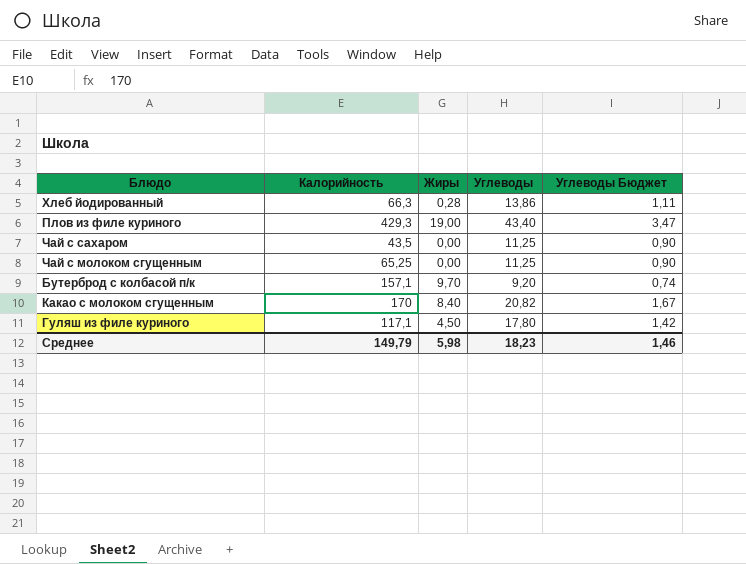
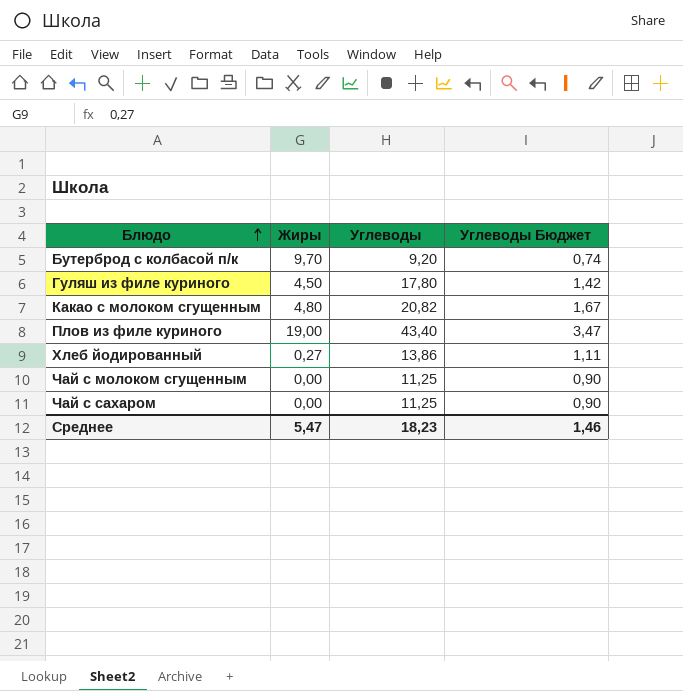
row order: none -> Блюдо ascending
column Калорийность | position: 2 -> none
Какао с молоком сгущенным | Жиры: 8,40 -> 4,80
Хлеб йодированный | Жиры: 0,28 -> 0,27
Среднее | Жиры: 5,98 -> 5,47

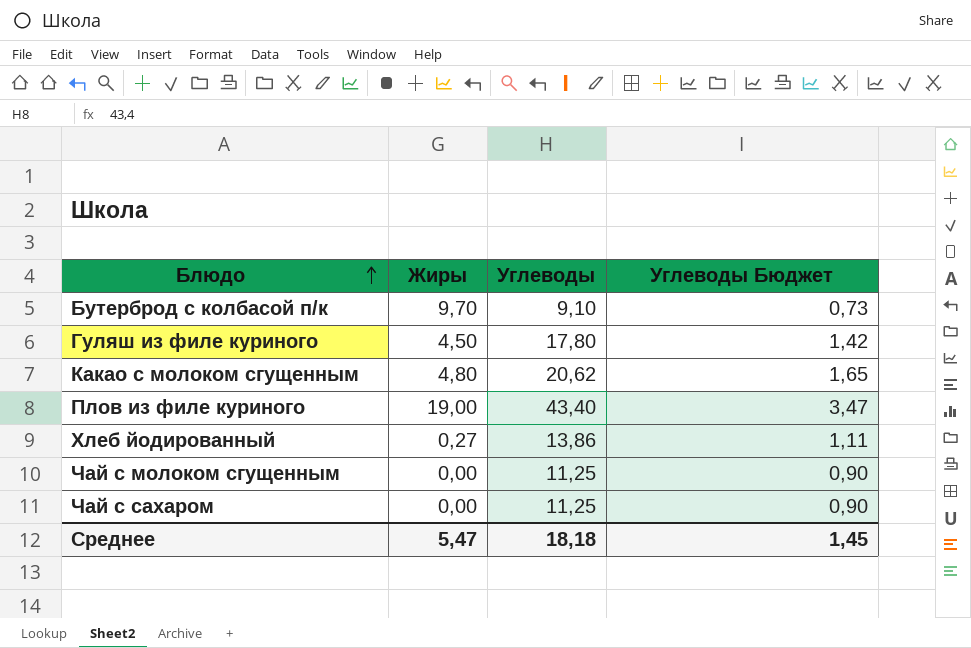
Бутерброд с колбасой п/к | Углеводы: 9,20 -> 9,10
Бутерброд с колбасой п/к | Углеводы Бюджет: 0,74 -> 0,73
Какао с молоком сгущенным | Углеводы: 20,82 -> 20,62
Какао с молоком сгущенным | Углеводы Бюджет: 1,67 -> 1,65
Среднее | Углеводы: 18,23 -> 18,18
Среднее | Углеводы Бюджет: 1,46 -> 1,45

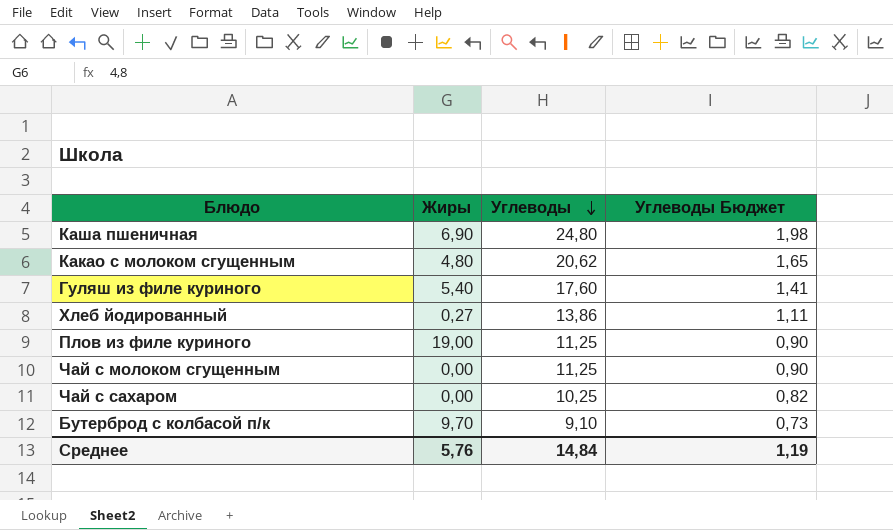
row order: Блюдо ascending -> Углеводы descending
row Каша пшеничная: none -> 6,90 | 24,80 | 1,98
Гуляш из филе куриного | Жиры: 4,50 -> 5,40
Гуляш из филе куриного | Углеводы: 17,80 -> 17,60
Гуляш из филе куриного | Углеводы Бюджет: 1,42 -> 1,41
Плов из филе куриного | Углеводы: 43,40 -> 11,25
Плов из филе куриного | Углеводы Бюджет: 3,47 -> 0,90
Чай с сахаром | Углеводы: 11,25 -> 10,25
Чай с сахаром | Углеводы Бюджет: 0,90 -> 0,82
Среднее | Жиры: 5,47 -> 5,76
Среднее | Углеводы: 18,18 -> 14,84
Среднее | Углеводы Бюджет: 1,45 -> 1,19

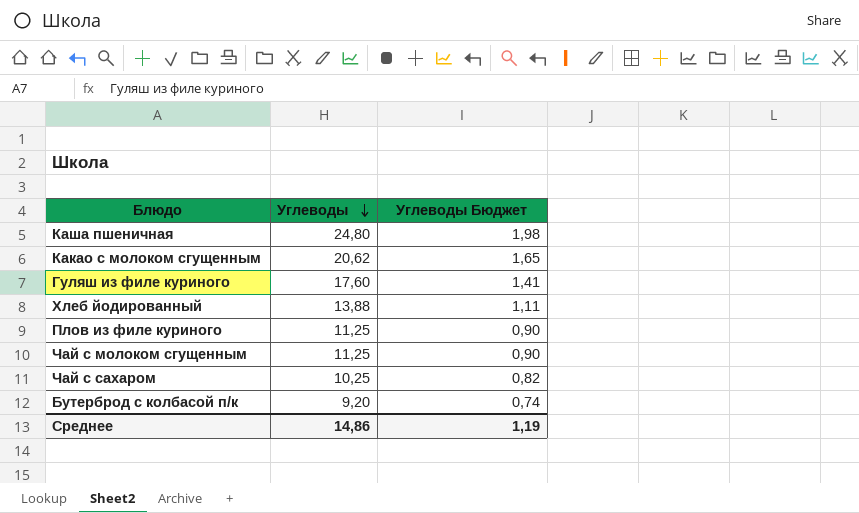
column Жиры | position: 2 -> none
Хлеб йодированный | Углеводы: 13,86 -> 13,88
Бутерброд с колбасой п/к | Углеводы: 9,10 -> 9,20
Бутерброд с колбасой п/к | Углеводы Бюджет: 0,73 -> 0,74
Среднее | Углеводы: 14,84 -> 14,86

